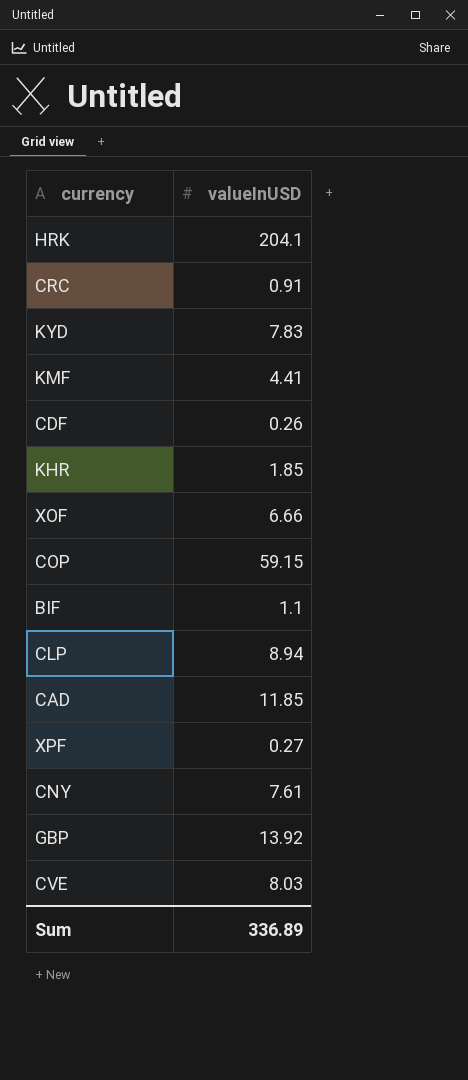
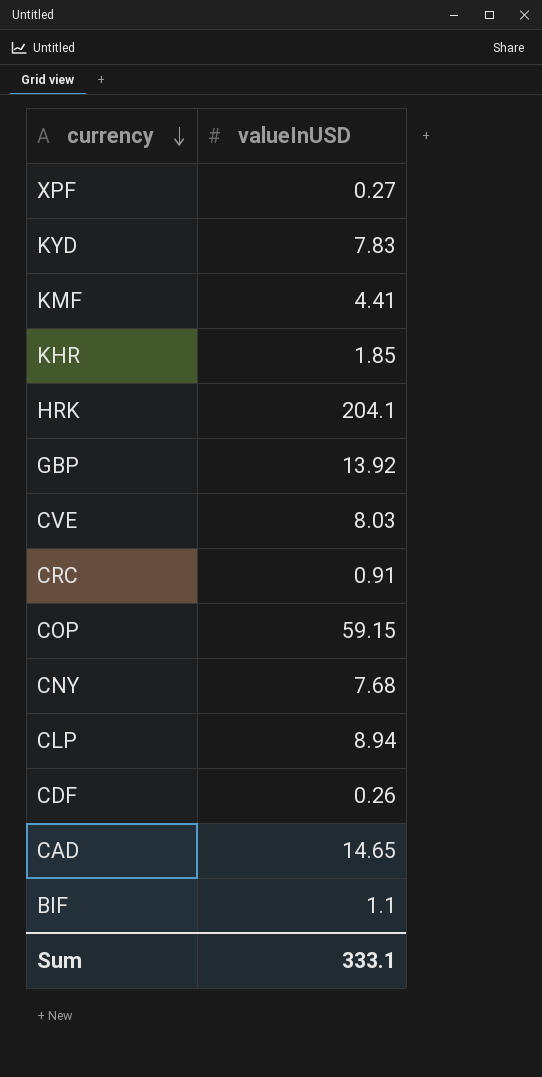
row order: none -> currency descending
row XOF: 6.66 -> none
CNY | valueInUSD: 7.61 -> 7.68
CAD | valueInUSD: 11.85 -> 14.65
Sum | valueInUSD: 336.89 -> 333.1

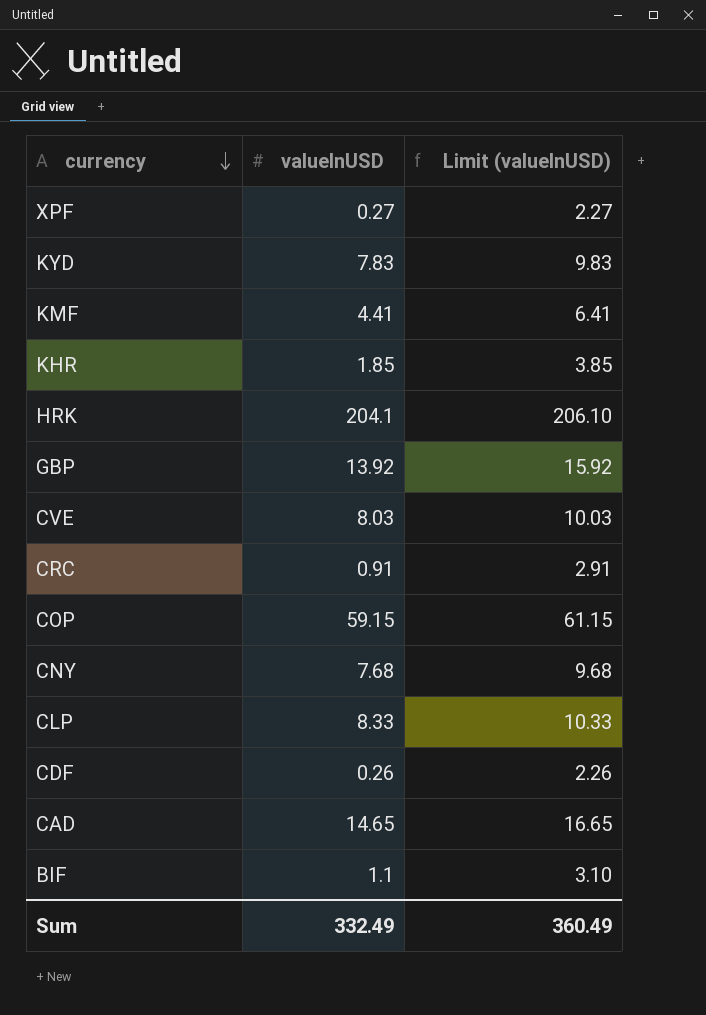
column Limit (valueInUSD) | formula: none -> [valueInUSD] + 2
CLP | valueInUSD: 8.94 -> 8.33
Sum | valueInUSD: 333.1 -> 332.49

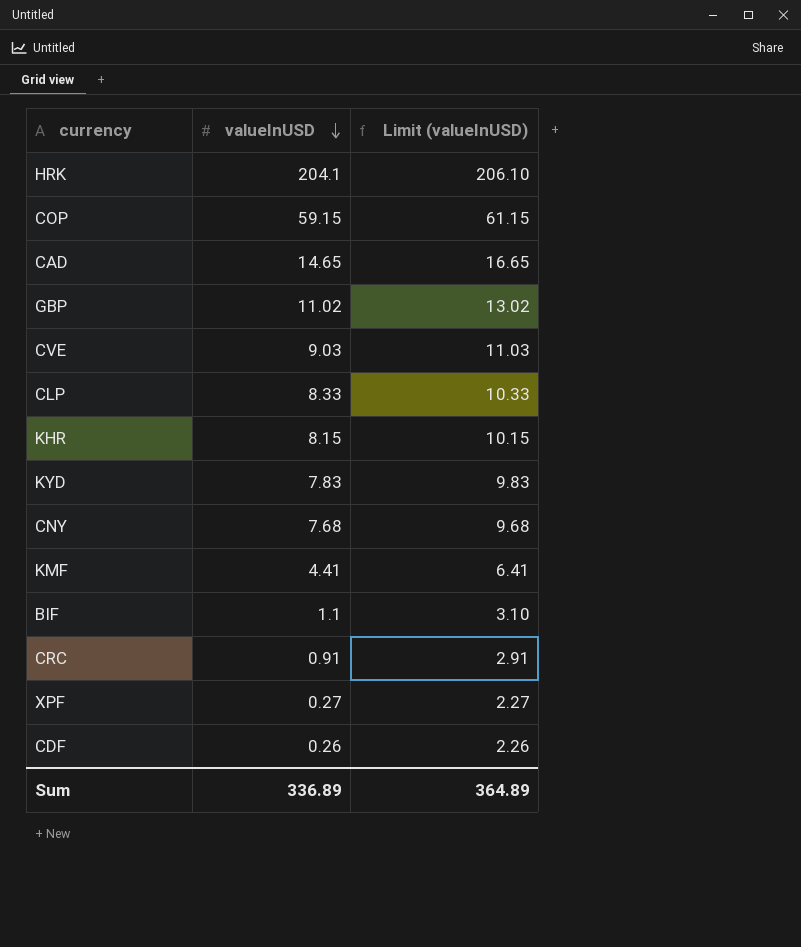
row order: currency descending -> valueInUSD descending
GBP | valueInUSD: 13.92 -> 11.02
GBP | Limit (valueInUSD): 15.92 -> 13.02
CVE | valueInUSD: 8.03 -> 9.03
CVE | Limit (valueInUSD): 10.03 -> 11.03
KHR | valueInUSD: 1.85 -> 8.15
KHR | Limit (valueInUSD): 3.85 -> 10.15
Sum | valueInUSD: 332.49 -> 336.89
Sum | Limit (valueInUSD): 360.49 -> 364.89

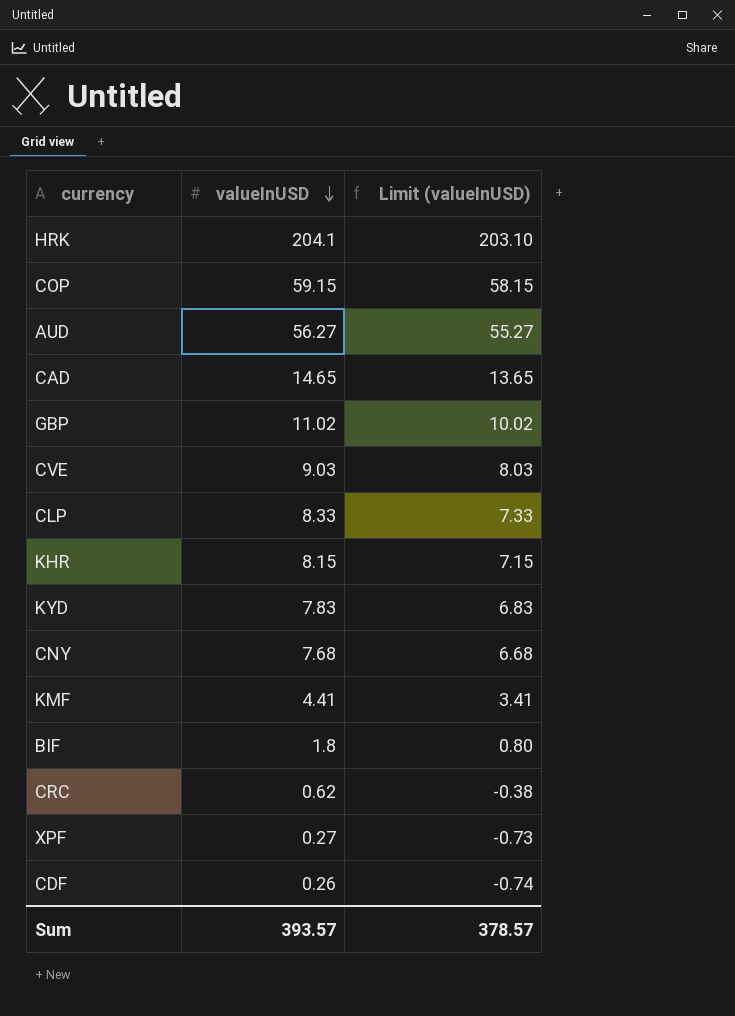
column Limit (valueInUSD) | formula: [valueInUSD] + 2 -> [valueInUSD] - 1
row AUD: none -> 56.27 | 55.27
BIF | valueInUSD: 1.1 -> 1.8
CRC | valueInUSD: 0.91 -> 0.62
Sum | valueInUSD: 336.89 -> 393.57
Sum | Limit (valueInUSD): 364.89 -> 378.57

